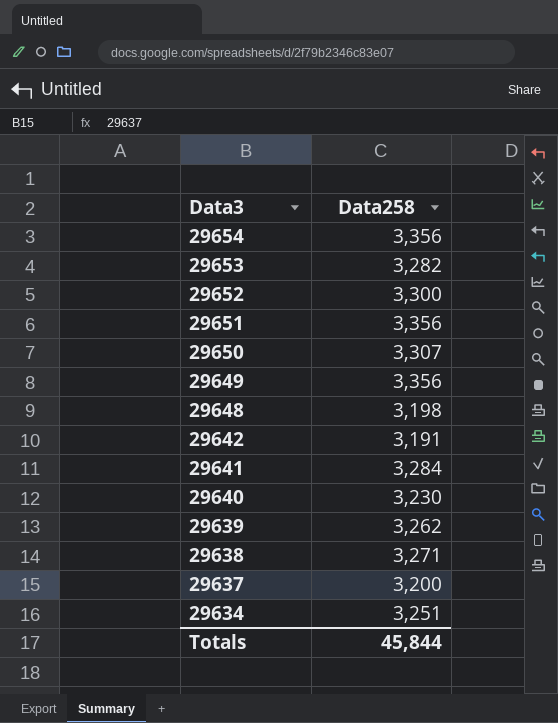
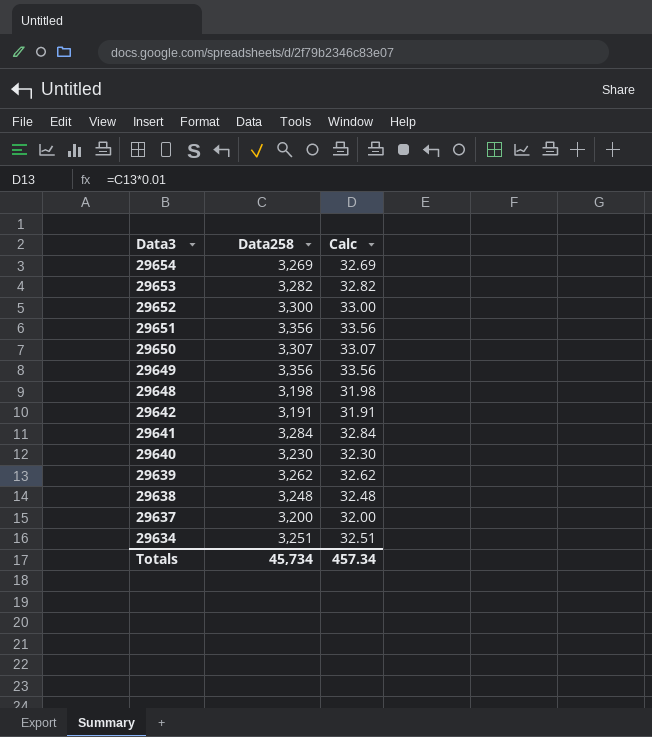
column Calc | formula: none -> [Data258] * 0.01
29654 | Data258: 3,356 -> 3,269
29638 | Data258: 3,271 -> 3,248
Totals | Data258: 45,844 -> 45,734

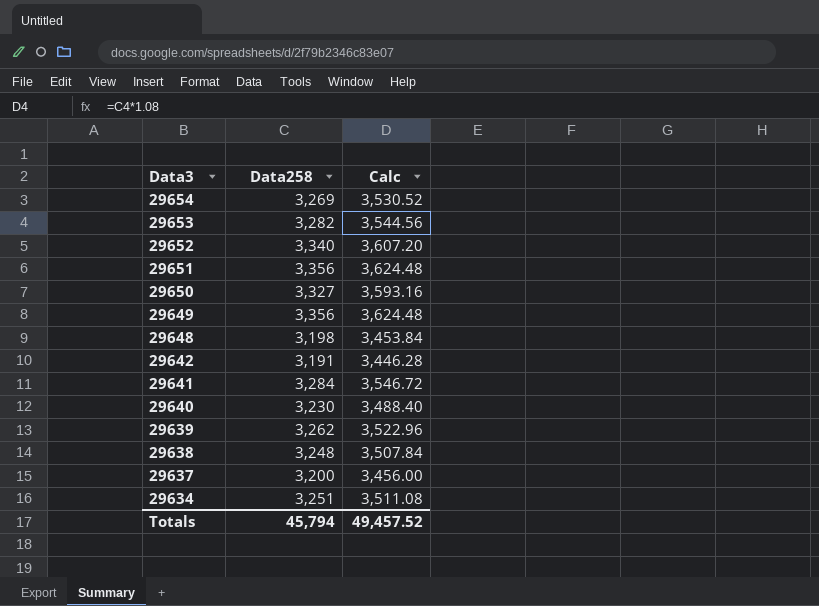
column Calc | formula: [Data258] * 0.01 -> [Data258] * 1.08
29652 | Data258: 3,300 -> 3,340
29650 | Data258: 3,307 -> 3,327
Totals | Data258: 45,734 -> 45,794
Totals | Calc: 457.34 -> 49,457.52

